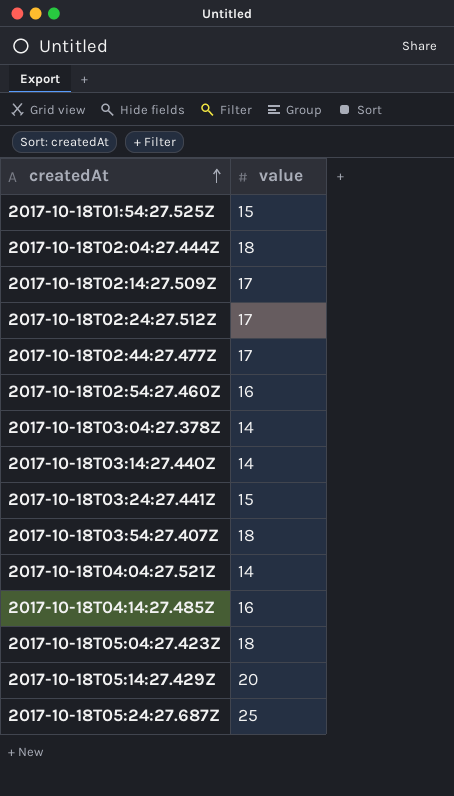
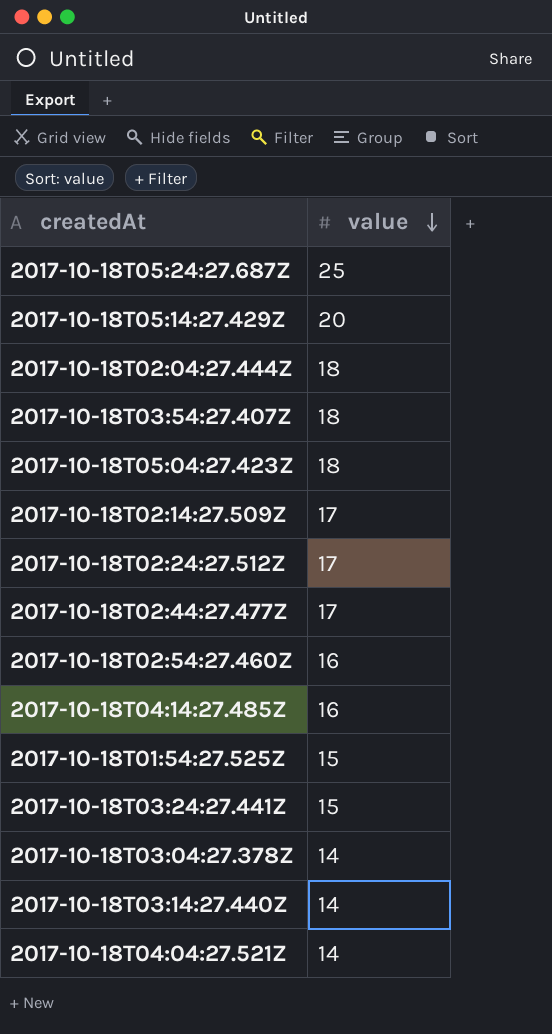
row order: createdAt ascending -> value descending

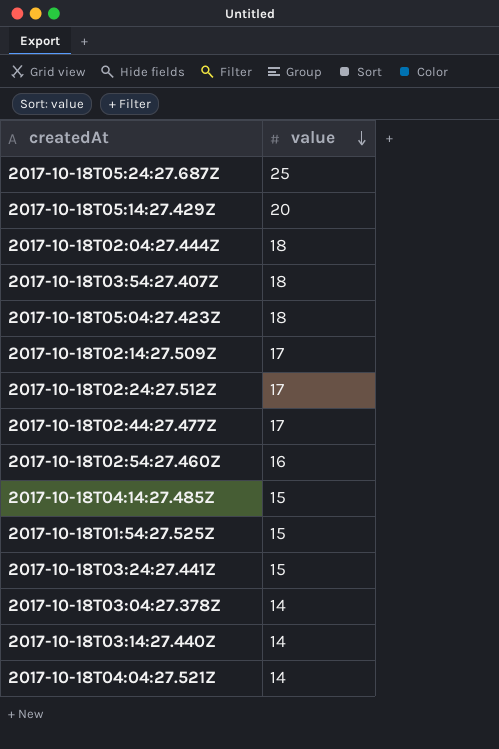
2017-10-18T04:14:27.485Z | value: 16 -> 15

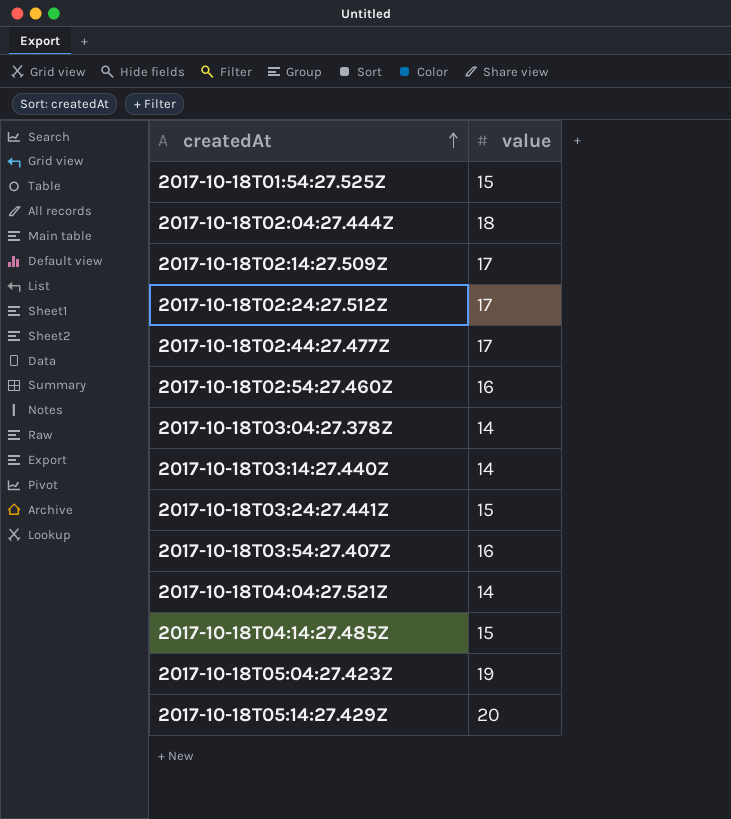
row order: value descending -> createdAt ascending
row 2017-10-18T05:24:27.687Z: 25 -> none
2017-10-18T03:54:27.407Z | value: 18 -> 16
2017-10-18T05:04:27.423Z | value: 18 -> 19

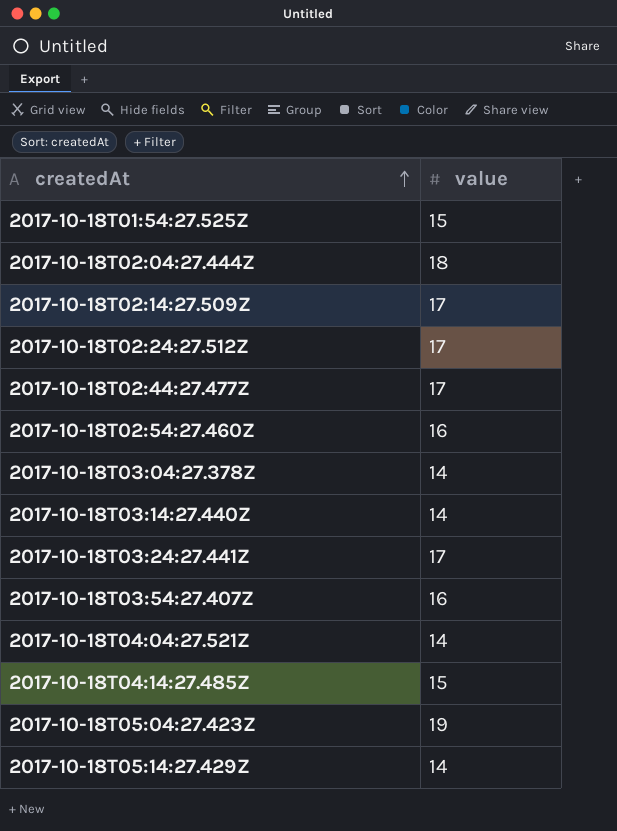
2017-10-18T03:24:27.441Z | value: 15 -> 17
2017-10-18T05:14:27.429Z | value: 20 -> 14

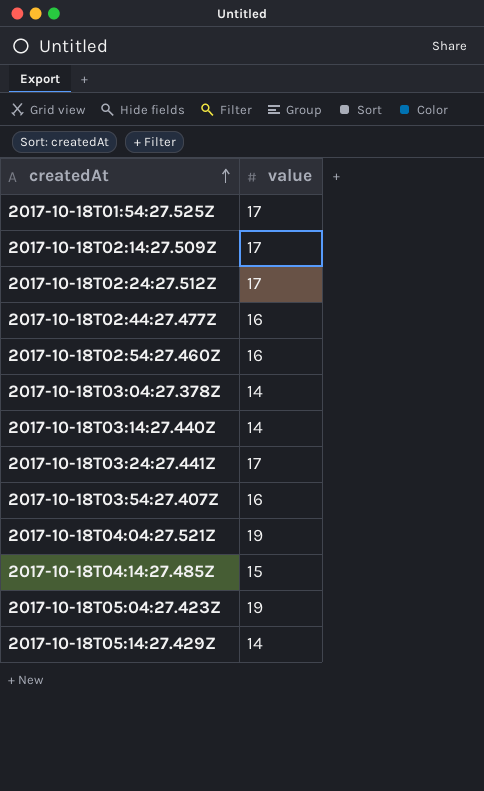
row 2017-10-18T02:04:27.444Z: 18 -> none
2017-10-18T01:54:27.525Z | value: 15 -> 17
2017-10-18T02:44:27.477Z | value: 17 -> 16
2017-10-18T04:04:27.521Z | value: 14 -> 19

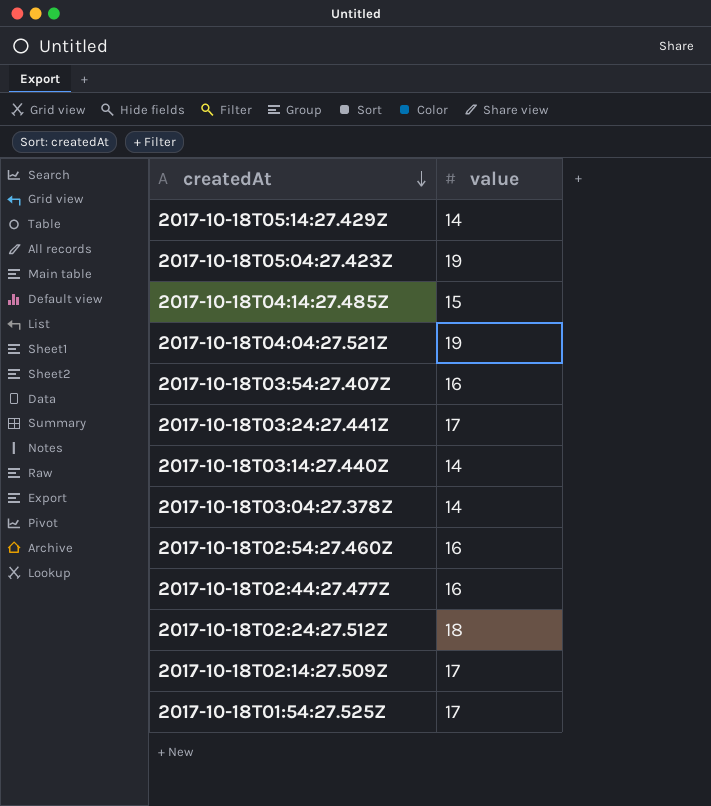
row order: createdAt ascending -> createdAt descending
2017-10-18T02:24:27.512Z | value: 17 -> 18

